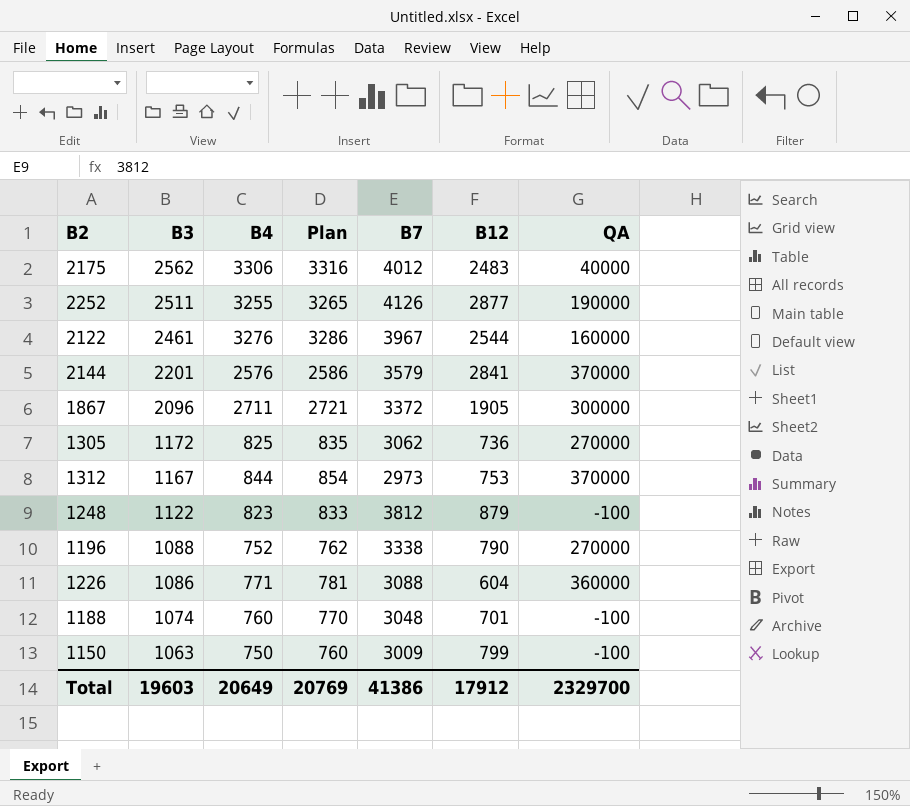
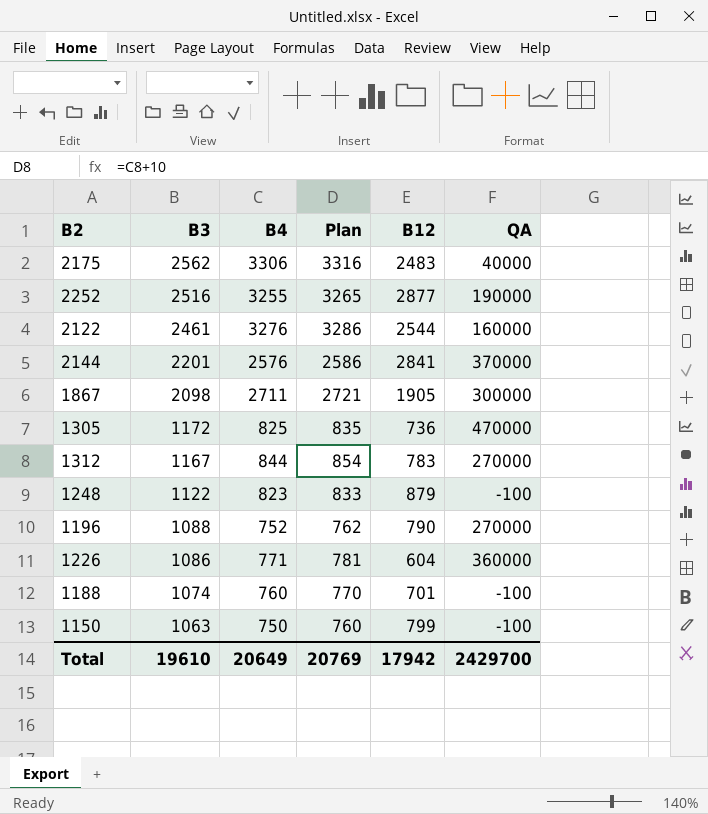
column B7 | position: 5 -> none
2252 | B3: 2511 -> 2516
1867 | B3: 2096 -> 2098
1305 | QA: 270000 -> 470000
1312 | B12: 753 -> 783
1312 | QA: 370000 -> 270000
Total | B3: 19603 -> 19610
Total | B12: 17912 -> 17942
Total | QA: 2329700 -> 2429700

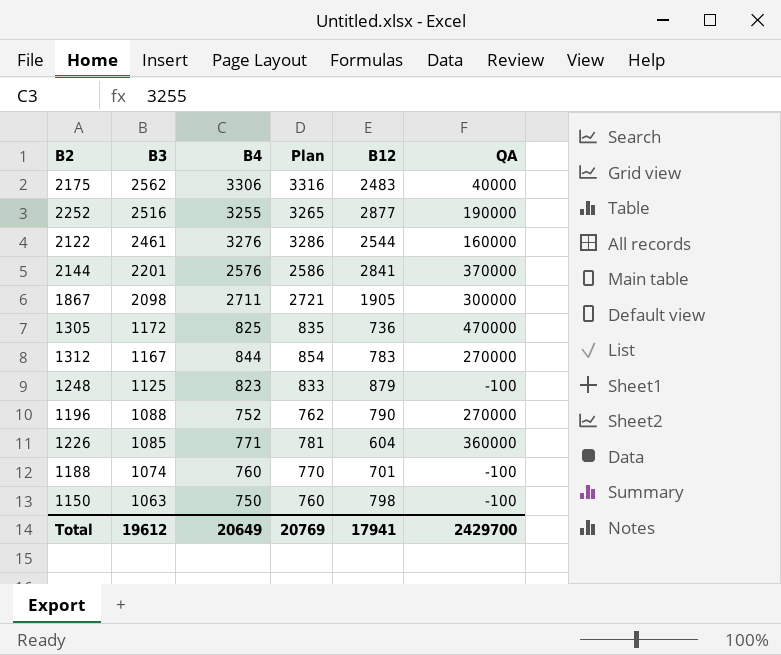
1248 | B3: 1122 -> 1125
1226 | B3: 1086 -> 1085
1150 | B12: 799 -> 798
Total | B3: 19610 -> 19612
Total | B12: 17942 -> 17941

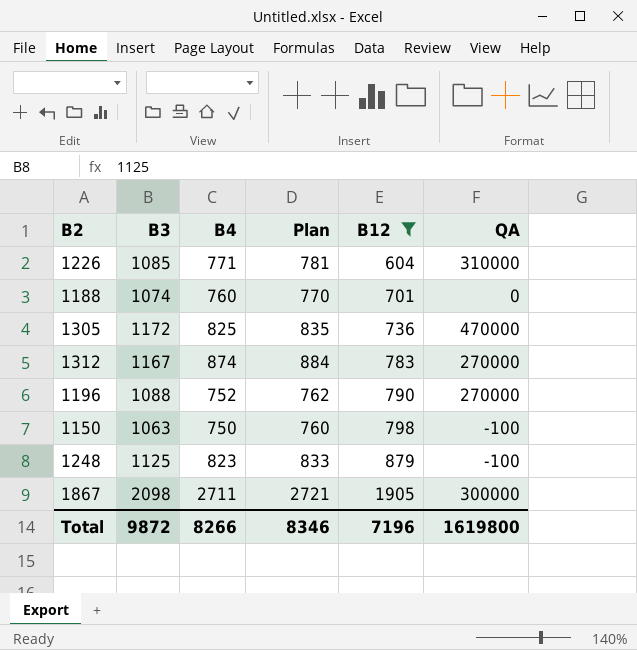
filter: none -> B12 <= 1905
row order: B3 descending -> B12 ascending
1226 | QA: 360000 -> 310000
1188 | QA: -100 -> 0
1312 | B4: 844 -> 874
1312 | Plan: 854 -> 884
Total | B3: 19612 -> 9872
Total | B4: 20649 -> 8266
Total | Plan: 20769 -> 8346
Total | B12: 17941 -> 7196
Total | QA: 2429700 -> 1619800

